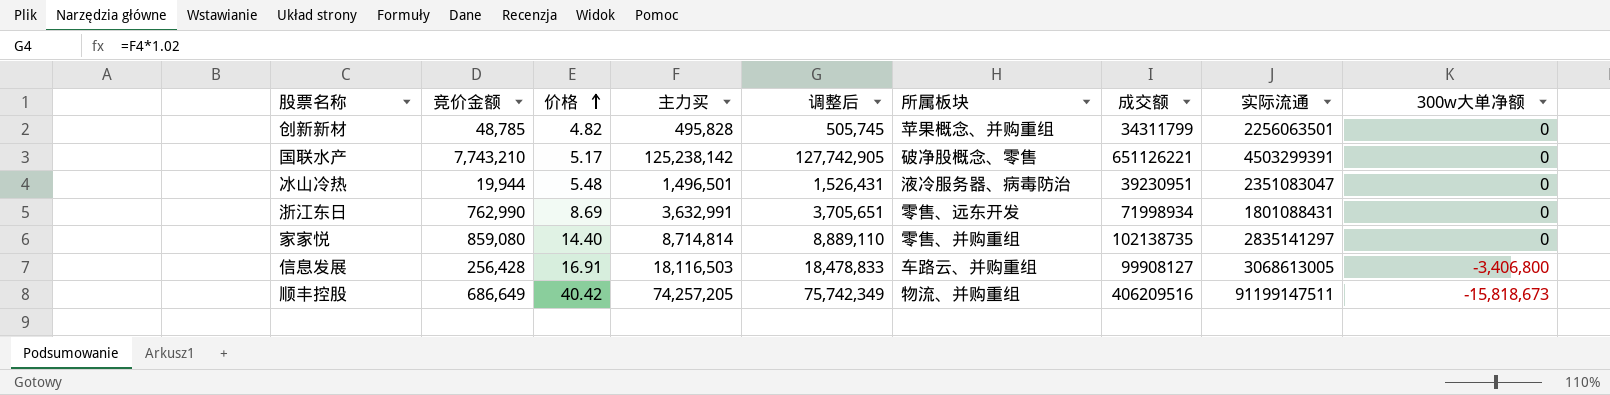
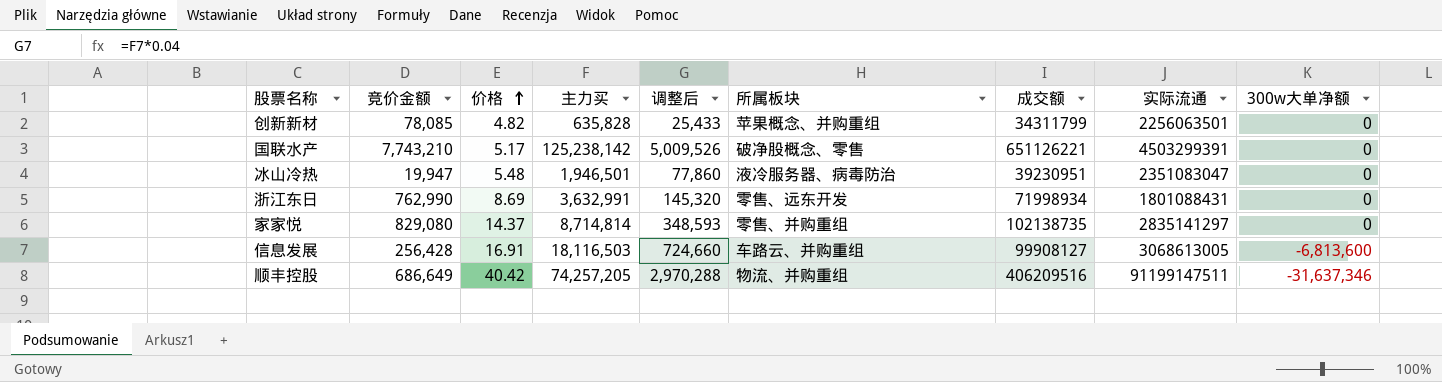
column 调整后 | formula: [主力买] * 1.02 -> [主力买] * 0.04
创新新材 | 竞价金额: 48,785 -> 78,085
创新新材 | 主力买: 495,828 -> 635,828
冰山冷热 | 竞价金额: 19,944 -> 19,947
冰山冷热 | 主力买: 1,496,501 -> 1,946,501
家家悦 | 竞价金额: 859,080 -> 829,080
家家悦 | 价格: 14.40 -> 14.37
信息发展 | 300w大单净额: -3,406,800 -> -6,813,600
顺丰控股 | 300w大单净额: -15,818,673 -> -31,637,346

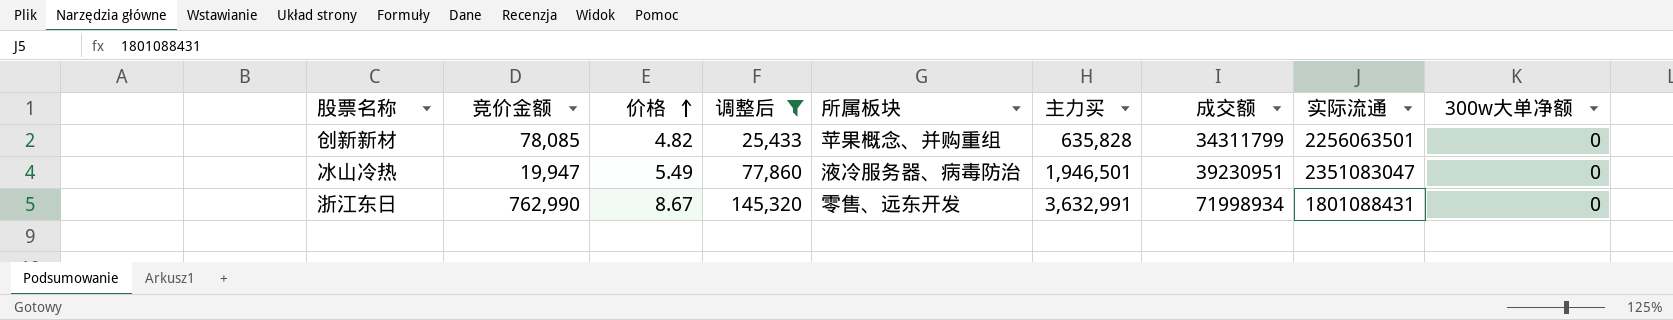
filter: none -> 调整后 <= 145,320
column 主力买 | position: 4 -> 6
冰山冷热 | 价格: 5.48 -> 5.49
浙江东日 | 价格: 8.69 -> 8.67

